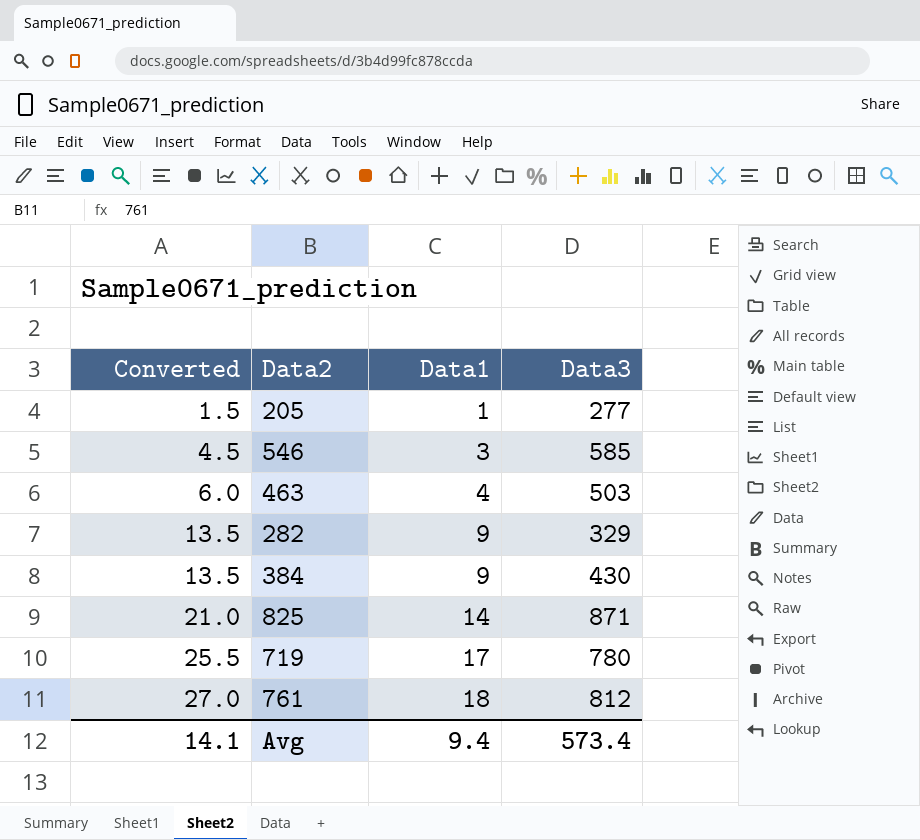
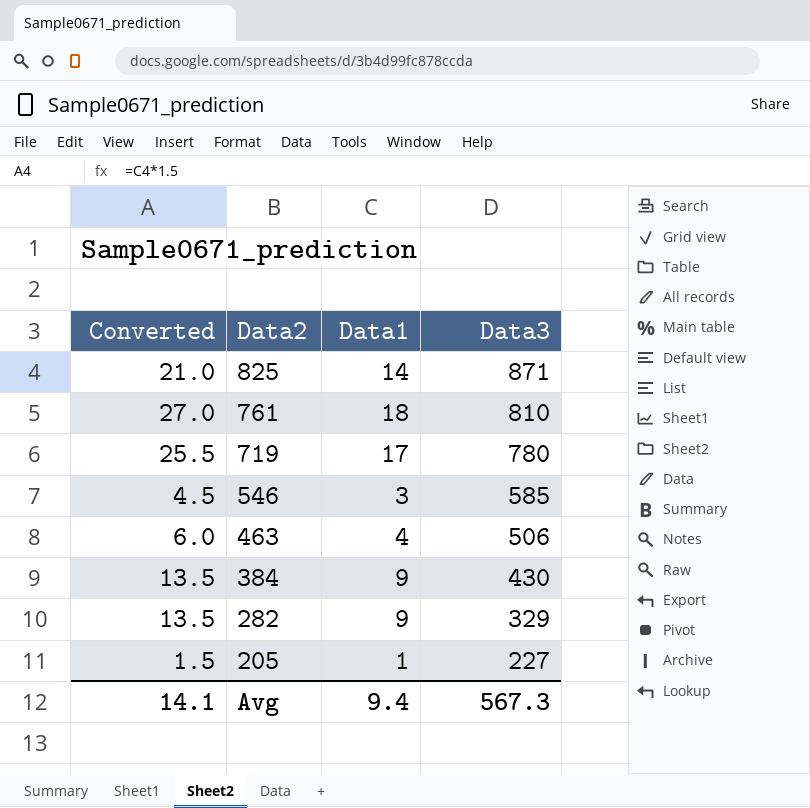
row order: Converted ascending -> Data2 descending
761 | Data3: 812 -> 810
463 | Data3: 503 -> 506
205 | Data3: 277 -> 227
Avg | Data3: 573.4 -> 567.3

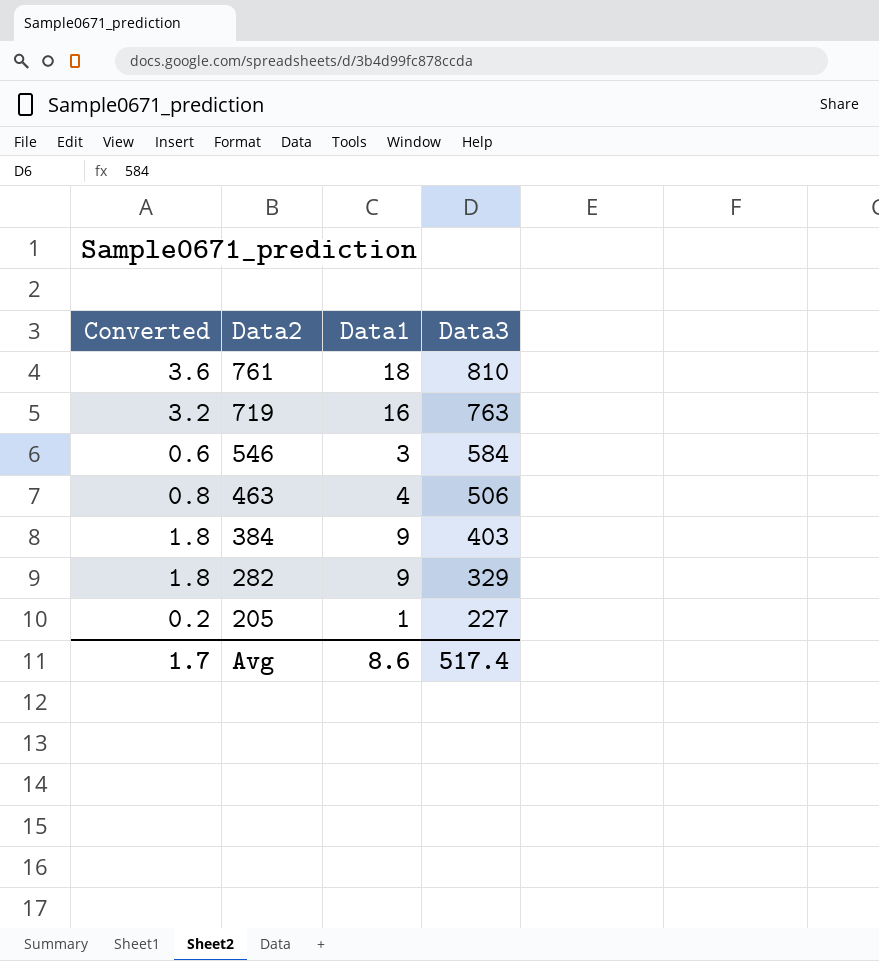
column Converted | formula: [Data1] * 1.5 -> [Data1] * 0.2
row 825: 21.0 | 14 | 871 -> none
719 | Data1: 17 -> 16
719 | Data3: 780 -> 763
546 | Data3: 585 -> 584
384 | Data3: 430 -> 403
Avg | Converted: 14.1 -> 1.7
Avg | Data1: 9.4 -> 8.6
Avg | Data3: 567.3 -> 517.4

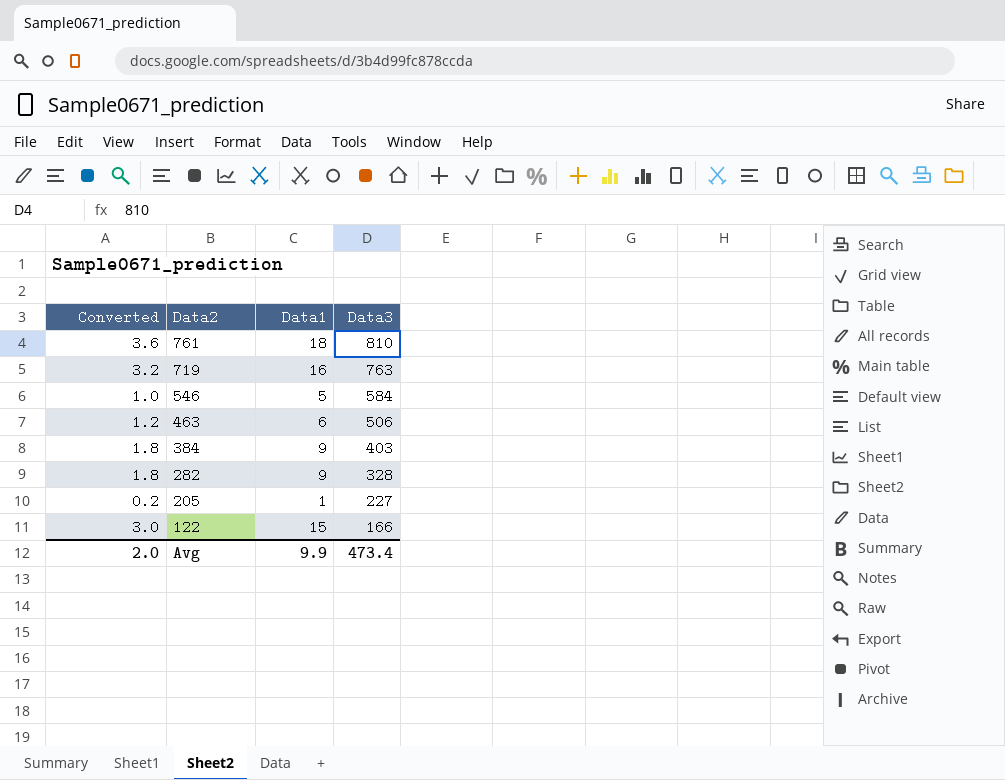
546 | Converted: 0.6 -> 1.0
546 | Data1: 3 -> 5
463 | Converted: 0.8 -> 1.2
463 | Data1: 4 -> 6
282 | Data3: 329 -> 328
row 122: none -> 3.0 | 15 | 166
Avg | Converted: 1.7 -> 2.0
Avg | Data1: 8.6 -> 9.9
Avg | Data3: 517.4 -> 473.4

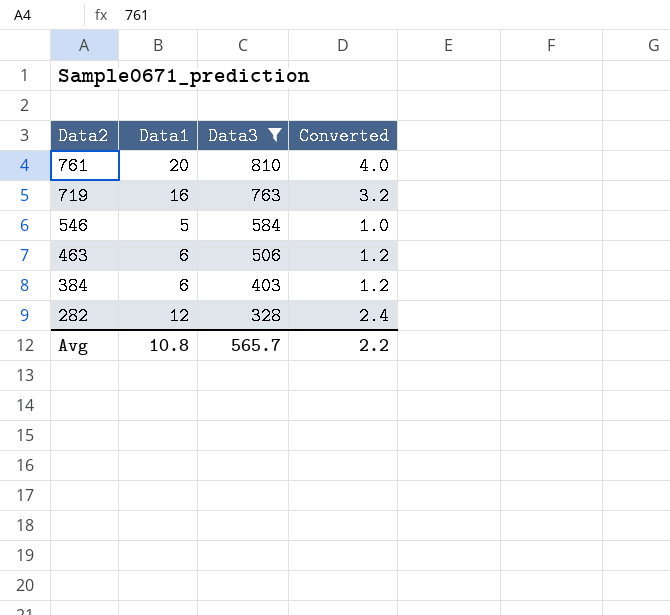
filter: none -> Data3 >= 328
column Converted | position: 1 -> 4
761 | Data1: 18 -> 20
761 | Converted: 3.6 -> 4.0
384 | Data1: 9 -> 6
384 | Converted: 1.8 -> 1.2
282 | Data1: 9 -> 12
282 | Converted: 1.8 -> 2.4
Avg | Data1: 9.9 -> 10.8
Avg | Data3: 473.4 -> 565.7
Avg | Converted: 2.0 -> 2.2

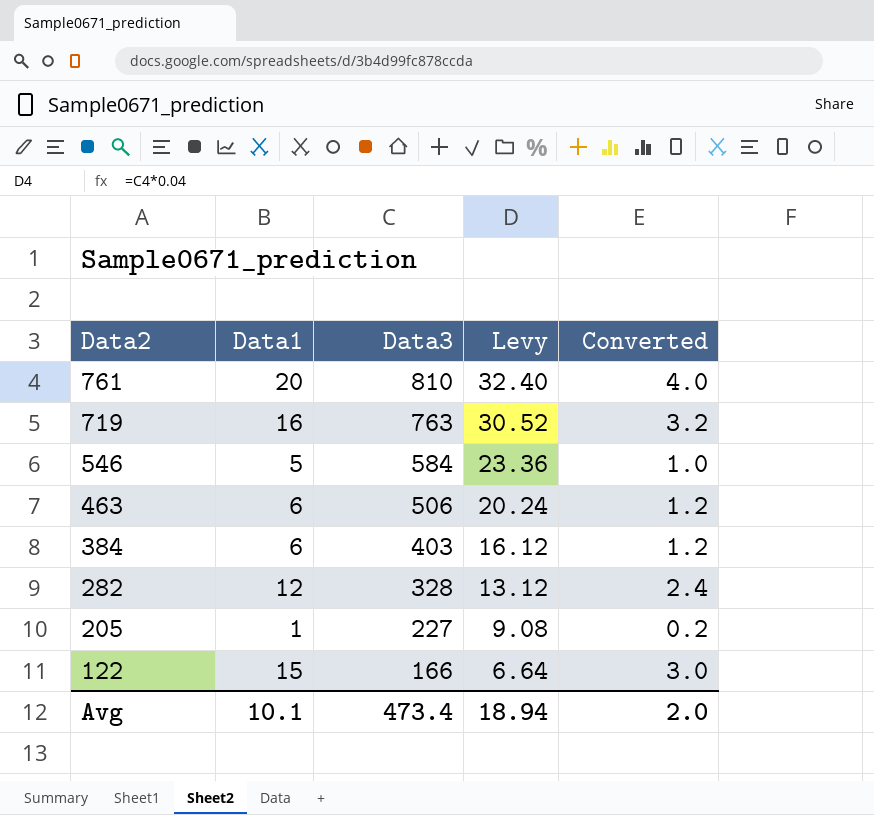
filter: Data3 >= 328 -> none
column Levy | formula: none -> [Data3] * 0.04
Avg | Data1: 10.8 -> 10.1
Avg | Data3: 565.7 -> 473.4
Avg | Converted: 2.2 -> 2.0

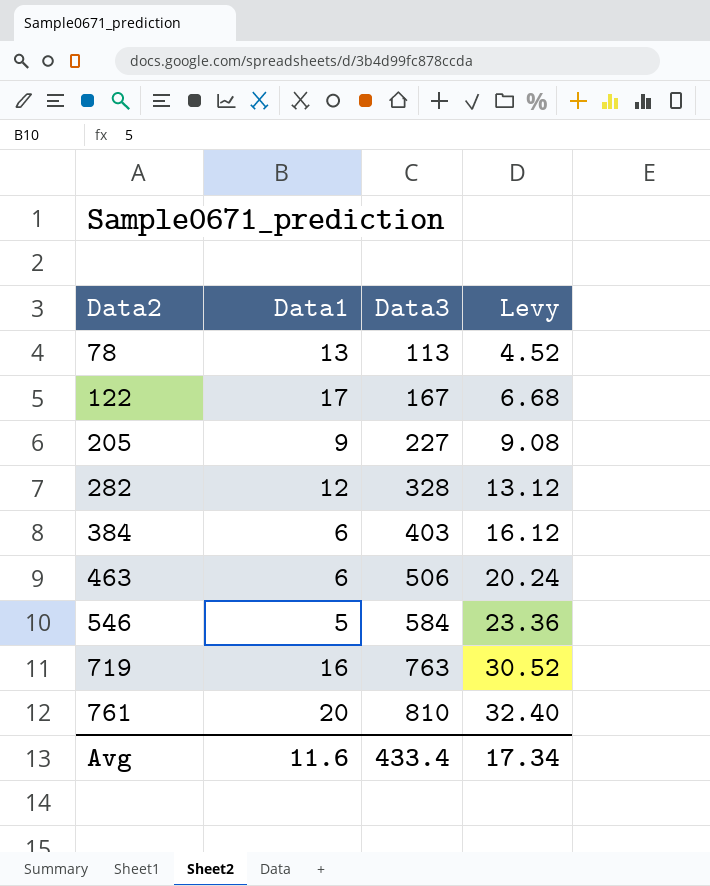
row order: Data2 descending -> Data2 ascending
column Converted | formula: [Data1] * 0.2 -> none
row 78: none -> 13 | 113 | 4.52
122 | Data1: 15 -> 17
122 | Data3: 166 -> 167
122 | Levy: 6.64 -> 6.68
205 | Data1: 1 -> 9
Avg | Data1: 10.1 -> 11.6
Avg | Data3: 473.4 -> 433.4
Avg | Levy: 18.94 -> 17.34

